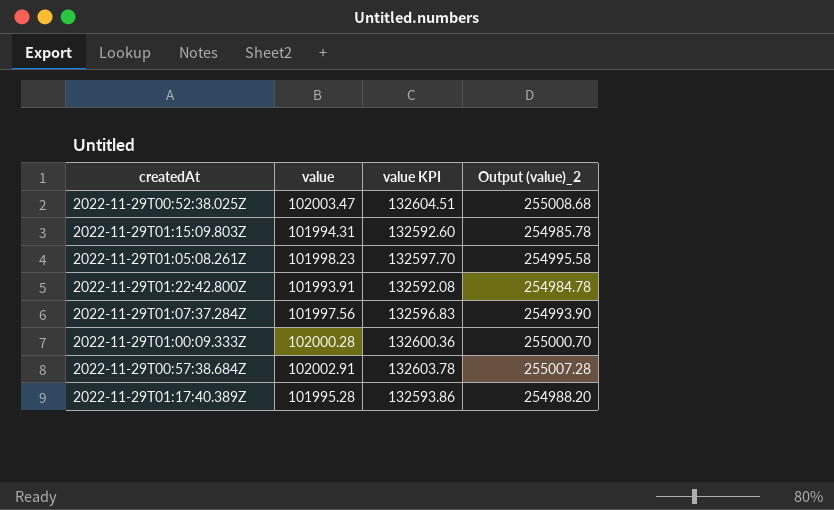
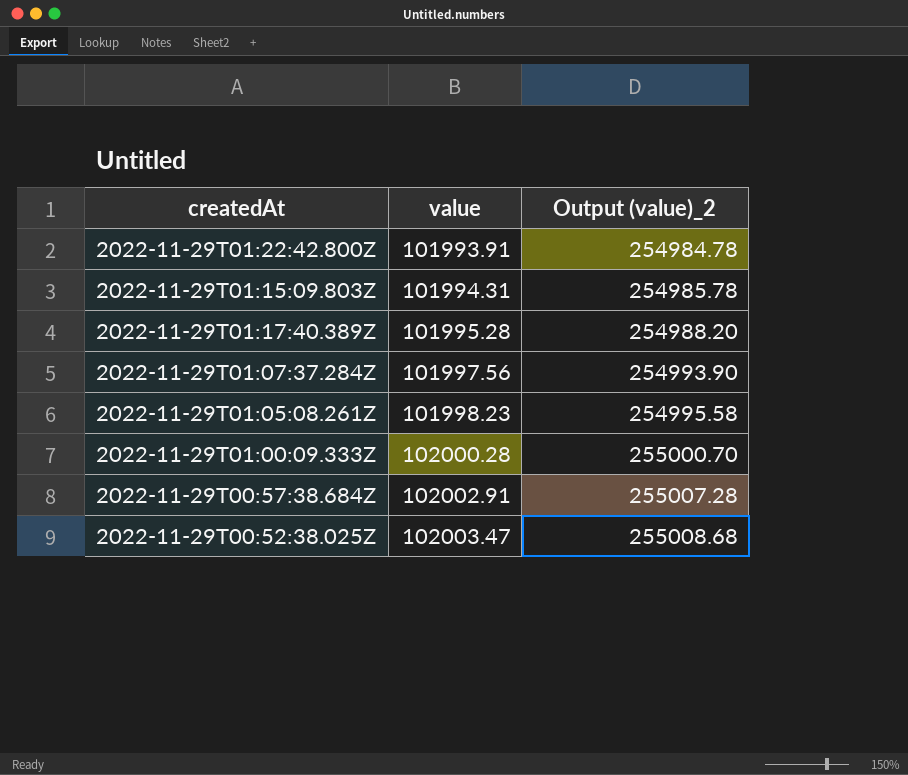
row order: none -> value ascending
column value KPI | formula: [value] * 1.3 -> none

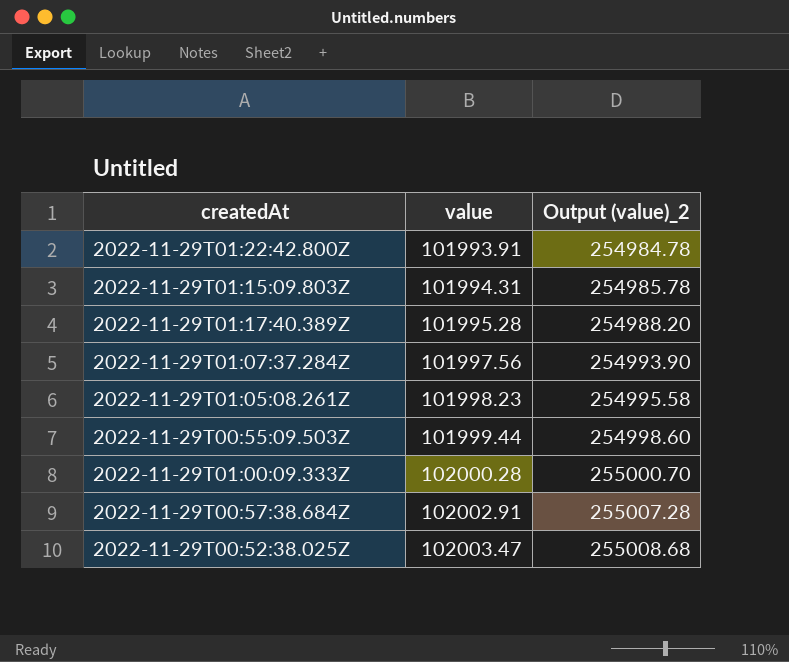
row 2022-11-29T00:55:09.503Z: none -> 101999.44 | 254998.60

